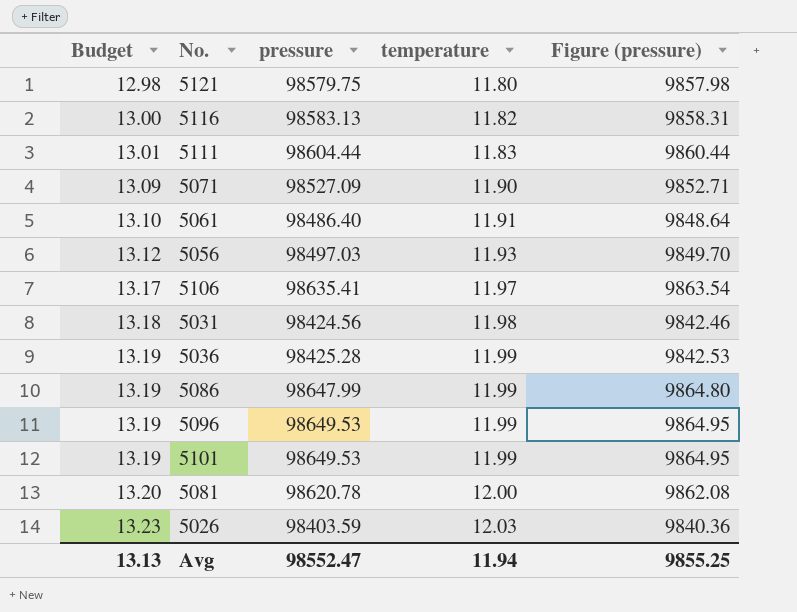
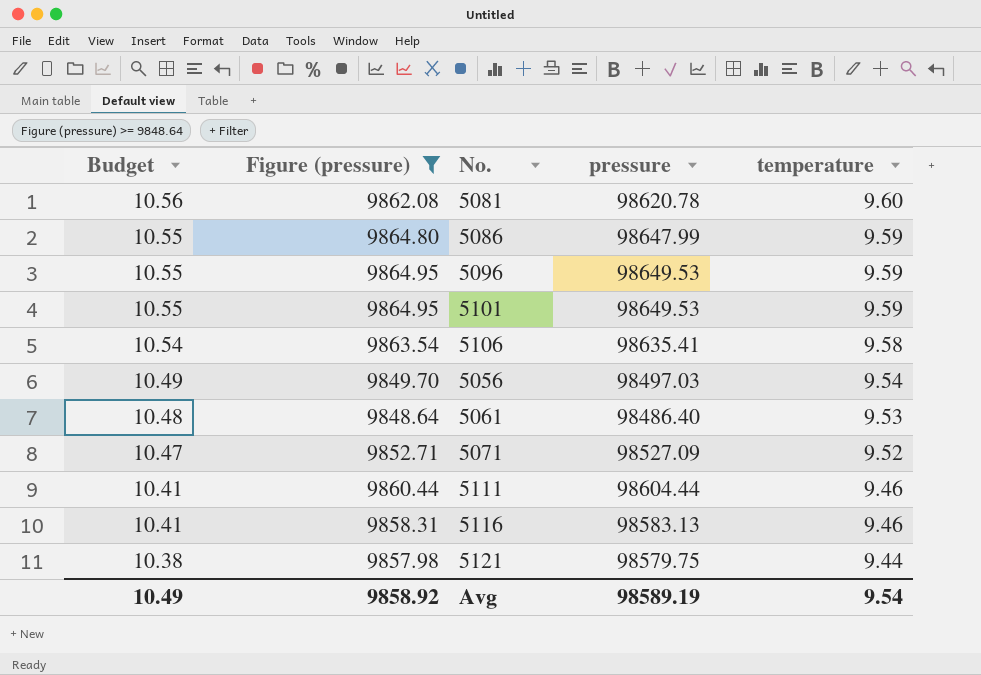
filter: none -> Figure (pressure) >= 9848.64
row order: Budget ascending -> Budget descending
column Figure (pressure) | position: 5 -> 2
5081 | Budget: 13.20 -> 10.56
5081 | temperature: 12.00 -> 9.60
5086 | Budget: 13.19 -> 10.55
5086 | temperature: 11.99 -> 9.59
5096 | Budget: 13.19 -> 10.55
5096 | temperature: 11.99 -> 9.59
5101 | Budget: 13.19 -> 10.55
5101 | temperature: 11.99 -> 9.59
5106 | Budget: 13.17 -> 10.54
5106 | temperature: 11.97 -> 9.58
5056 | Budget: 13.12 -> 10.49
5056 | temperature: 11.93 -> 9.54
5061 | Budget: 13.10 -> 10.48
5061 | temperature: 11.91 -> 9.53
5071 | Budget: 13.09 -> 10.47
5071 | temperature: 11.90 -> 9.52
5111 | Budget: 13.01 -> 10.41
5111 | temperature: 11.83 -> 9.46
5116 | Budget: 13.00 -> 10.41
5116 | temperature: 11.82 -> 9.46
5121 | Budget: 12.98 -> 10.38
5121 | temperature: 11.80 -> 9.44
Avg | Budget: 13.13 -> 10.49
Avg | Figure (pressure): 9855.25 -> 9858.92
Avg | pressure: 98552.47 -> 98589.19
Avg | temperature: 11.94 -> 9.54

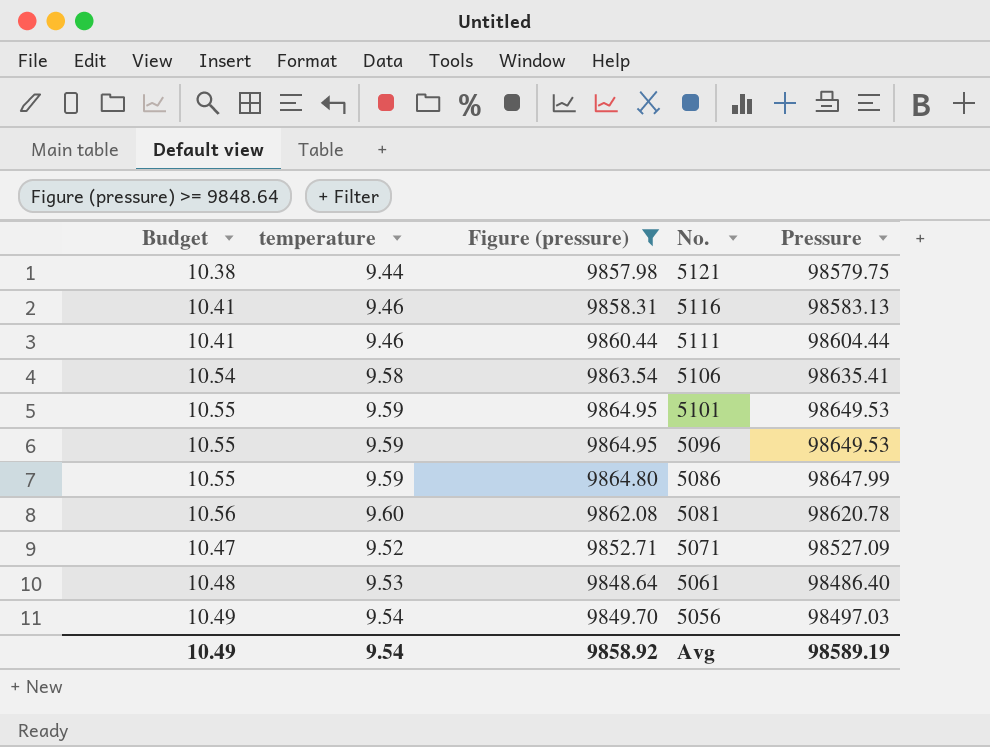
row order: Budget descending -> No. descending
column temperature | position: 5 -> 2
column name: pressure -> Pressure

